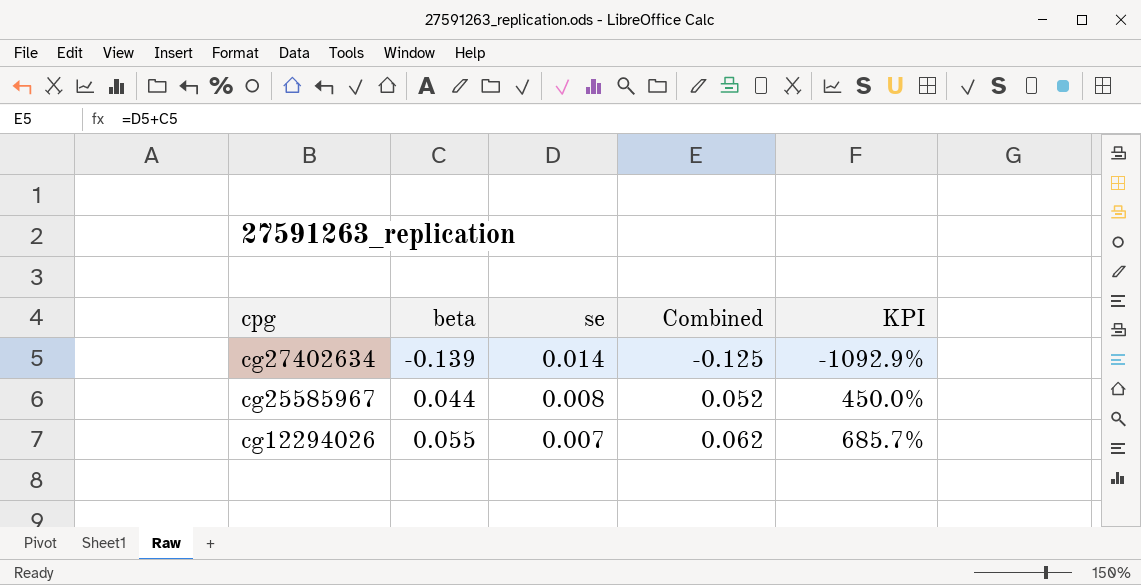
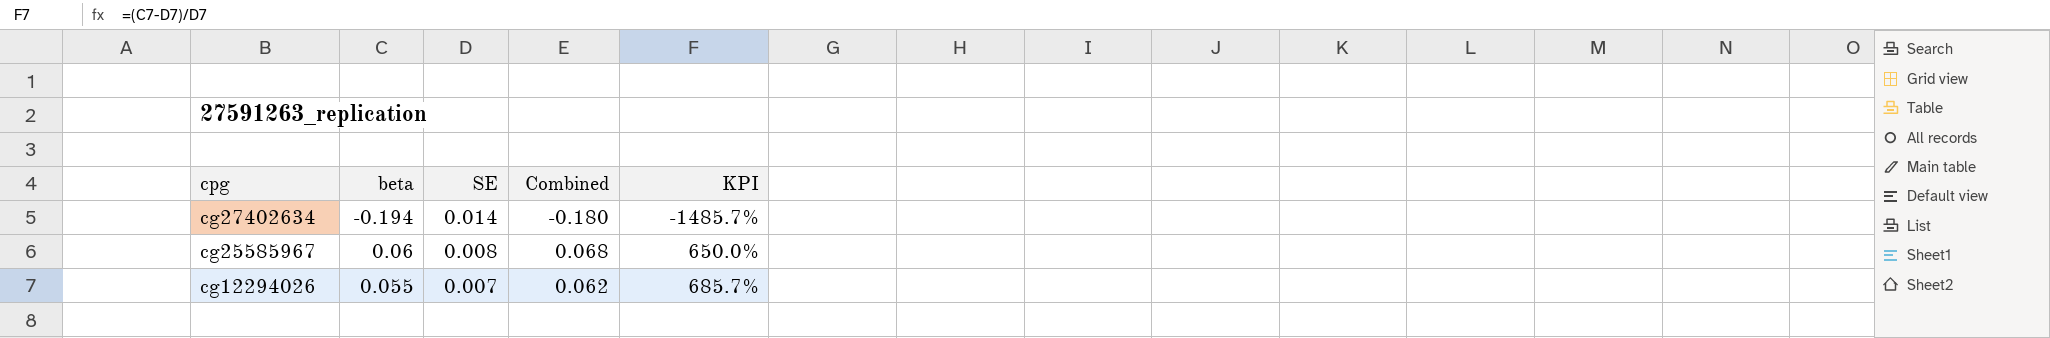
column name: se -> SE
cg27402634 | beta: -0.139 -> -0.194
cg27402634 | Combined: -0.125 -> -0.180
cg27402634 | KPI: -1092.9% -> -1485.7%
cg25585967 | beta: 0.044 -> 0.06
cg25585967 | Combined: 0.052 -> 0.068
cg25585967 | KPI: 450.0% -> 650.0%

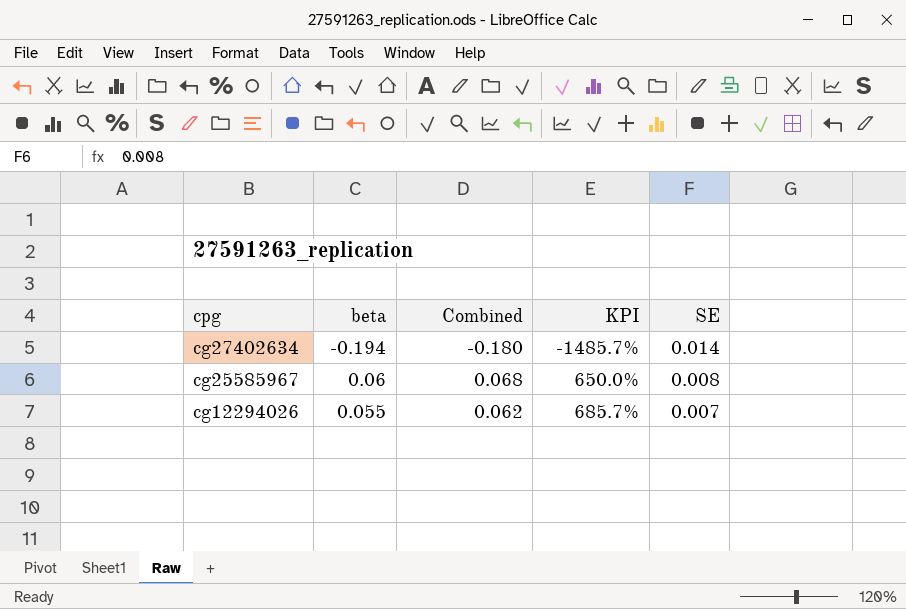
column SE | position: 3 -> 5

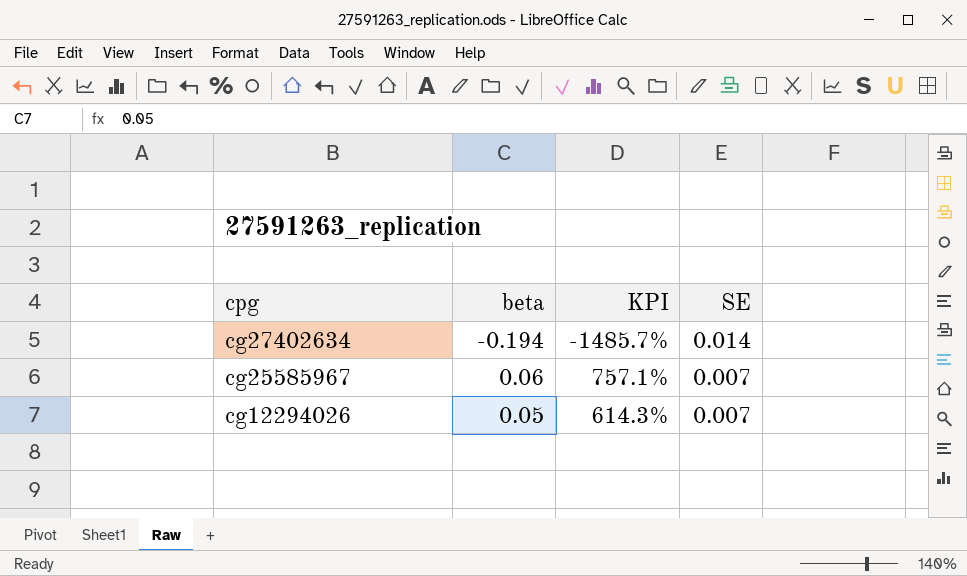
column Combined | formula: [beta] + [SE] -> none
cg25585967 | KPI: 650.0% -> 757.1%
cg25585967 | SE: 0.008 -> 0.007
cg12294026 | beta: 0.055 -> 0.05
cg12294026 | KPI: 685.7% -> 614.3%

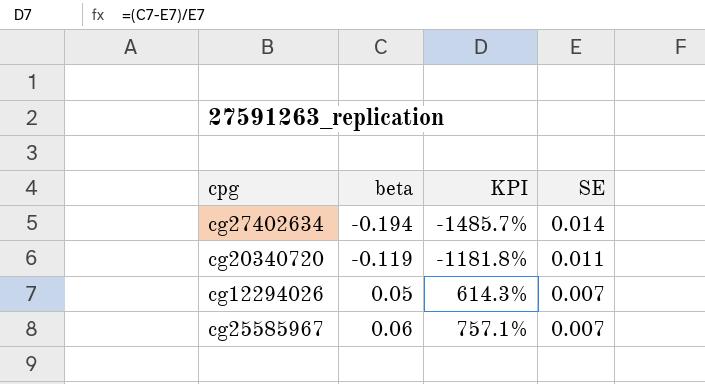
row order: cpg descending -> beta ascending
row cg20340720: none -> -0.119 | -1181.8% | 0.011

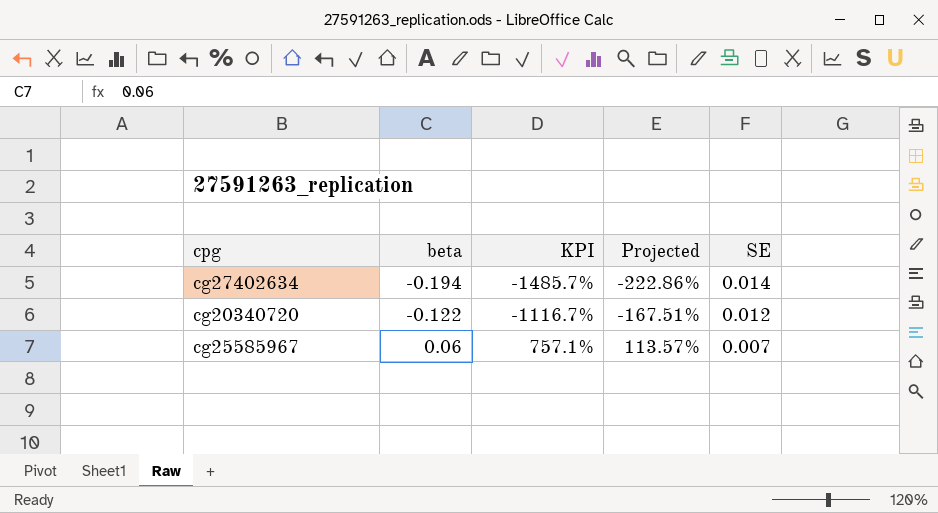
column Projected | formula: none -> [KPI] * 0.15
row cg12294026: 0.05 | 614.3% | 0.007 -> none
cg20340720 | beta: -0.119 -> -0.122
cg20340720 | KPI: -1181.8% -> -1116.7%
cg20340720 | SE: 0.011 -> 0.012

